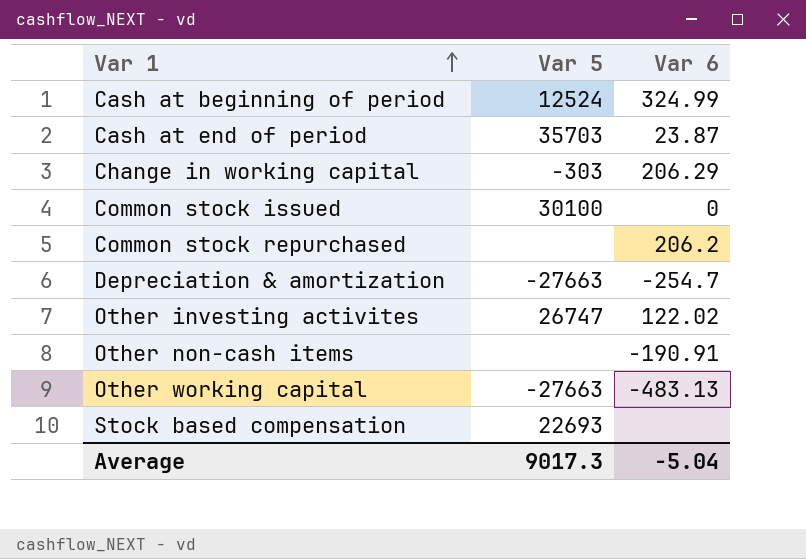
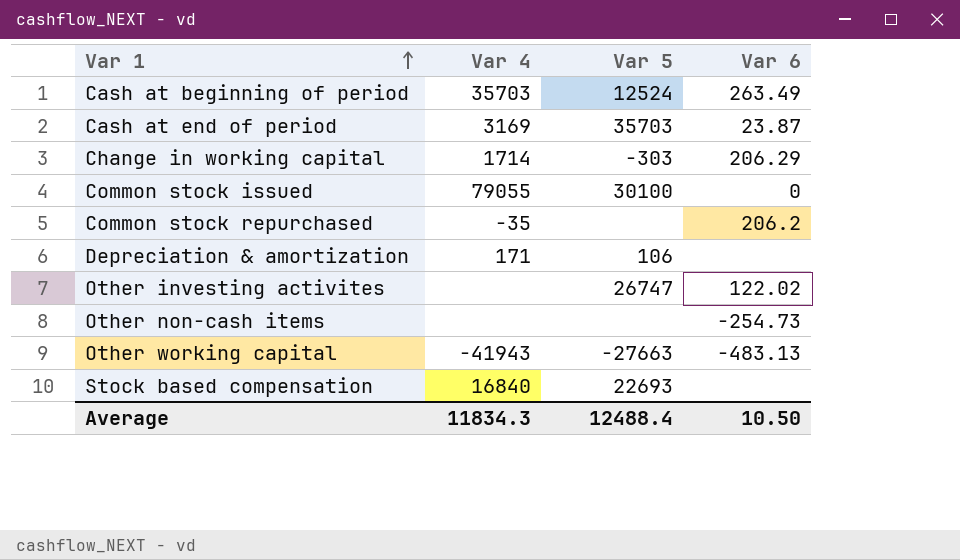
column Var 4 | position: none -> 2
Cash at beginning of period | Var 6: 324.99 -> 263.49
Depreciation & amortization | Var 5: -27663 -> 106
Depreciation & amortization | Var 6: -254.7 -> none
Other non-cash items | Var 6: -190.91 -> -254.73
Average | Var 5: 9017.3 -> 12488.4
Average | Var 6: -5.04 -> 10.50

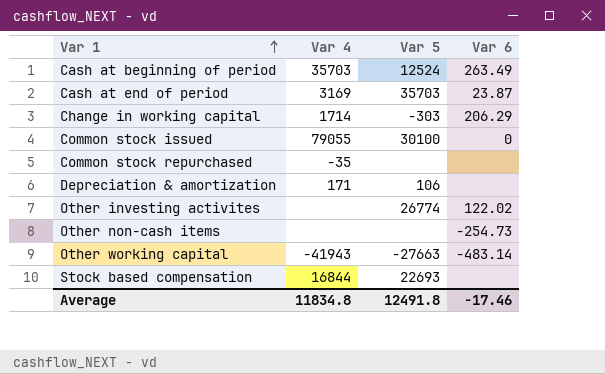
Common stock repurchased | Var 6: 206.2 -> none
Other investing activites | Var 5: 26747 -> 26774
Other working capital | Var 6: -483.13 -> -483.14
Stock based compensation | Var 4: 16840 -> 16844
Average | Var 4: 11834.3 -> 11834.8
Average | Var 5: 12488.4 -> 12491.8
Average | Var 6: 10.50 -> -17.46

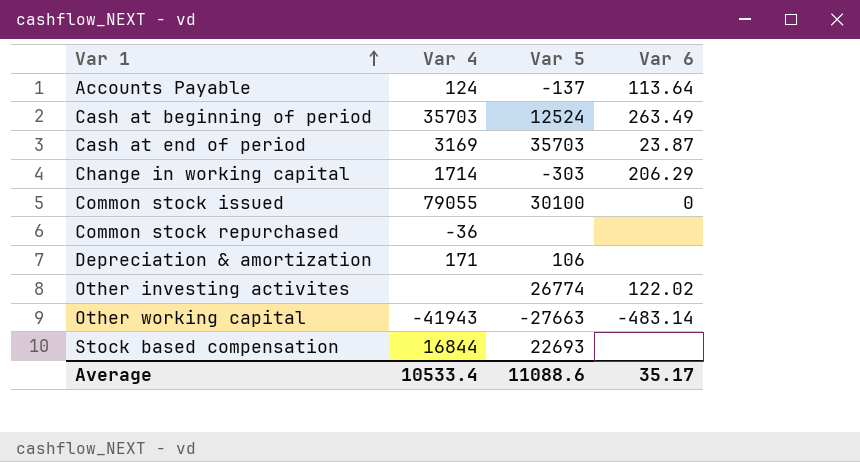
row Other non-cash items: none | none | -254.73 -> none
row Accounts Payable: none -> 124 | -137 | 113.64
Common stock repurchased | Var 4: -35 -> -36
Average | Var 4: 11834.8 -> 10533.4
Average | Var 5: 12491.8 -> 11088.6
Average | Var 6: -17.46 -> 35.17

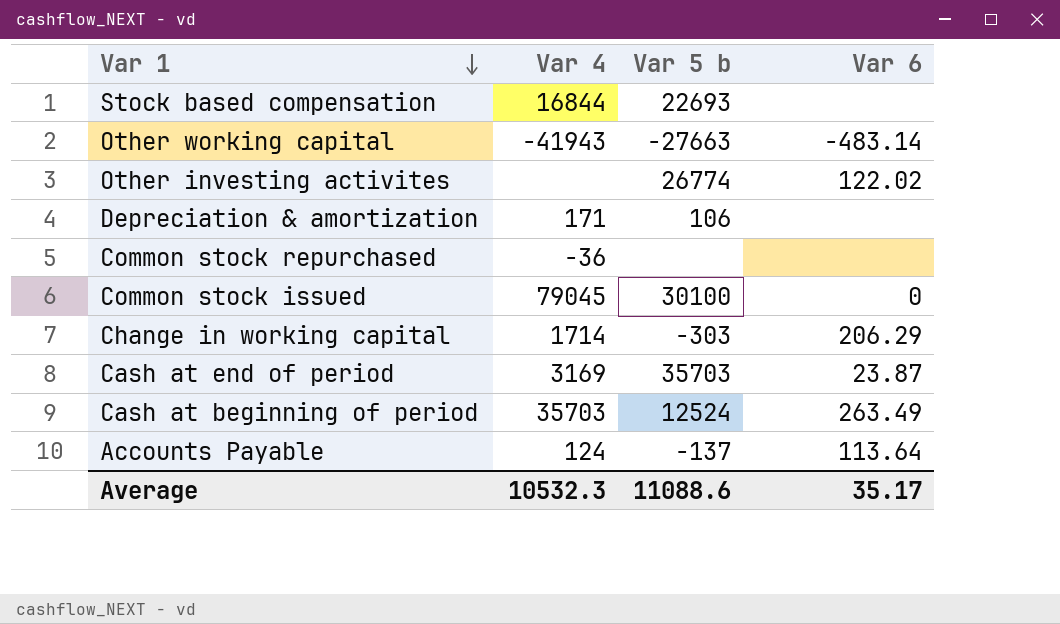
row order: Var 1 ascending -> Var 1 descending
column name: Var 5 -> Var 5 b
Common stock issued | Var 4: 79055 -> 79045
Average | Var 4: 10533.4 -> 10532.3

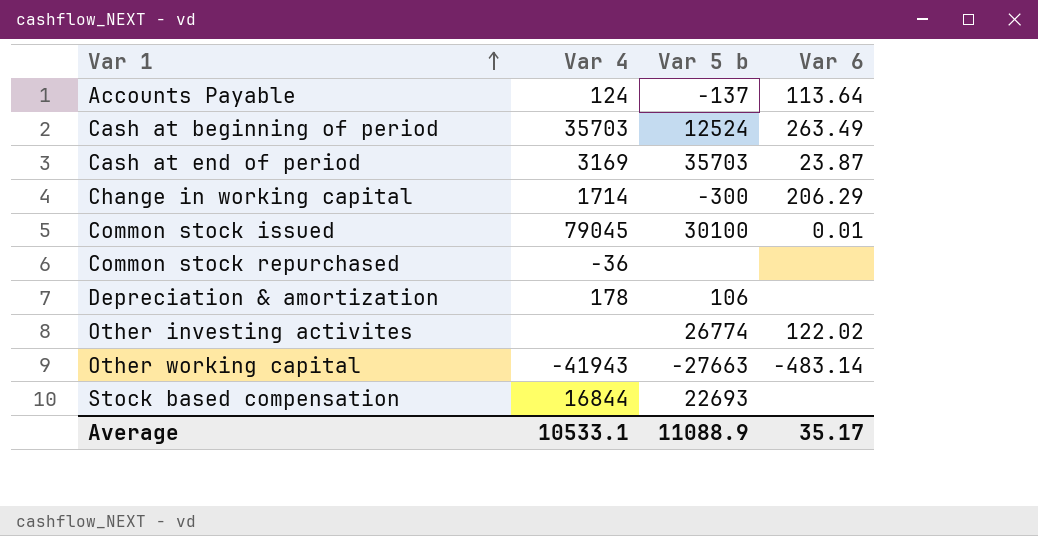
row order: Var 1 descending -> Var 1 ascending
Change in working capital | Var 5 b: -303 -> -300
Common stock issued | Var 6: 0 -> 0.01
Depreciation & amortization | Var 4: 171 -> 178
Average | Var 4: 10532.3 -> 10533.1
Average | Var 5 b: 11088.6 -> 11088.9

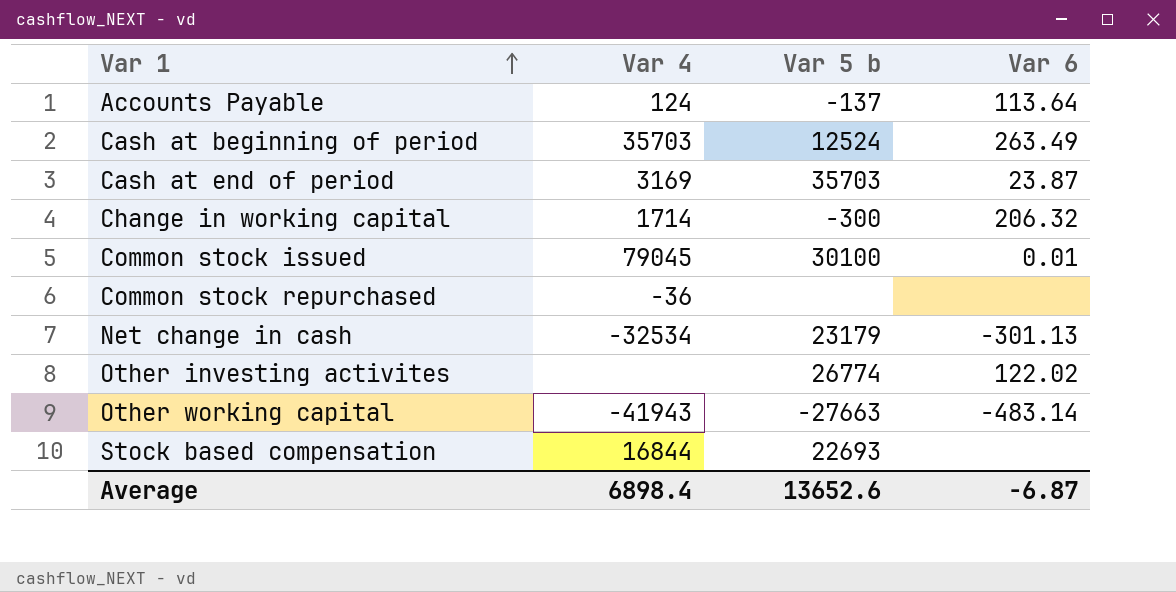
row Depreciation & amortization: 178 | 106 | none -> none
Change in working capital | Var 6: 206.29 -> 206.32
row Net change in cash: none -> -32534 | 23179 | -301.13
Average | Var 4: 10533.1 -> 6898.4
Average | Var 5 b: 11088.9 -> 13652.6
Average | Var 6: 35.17 -> -6.87

